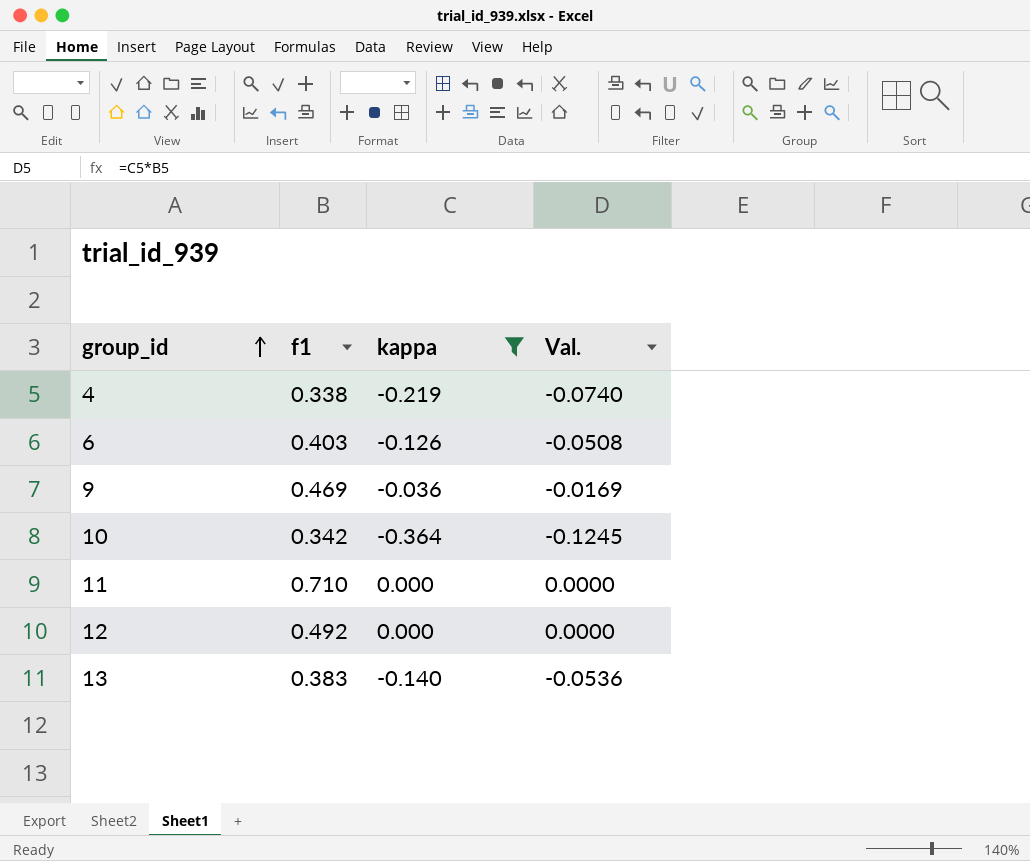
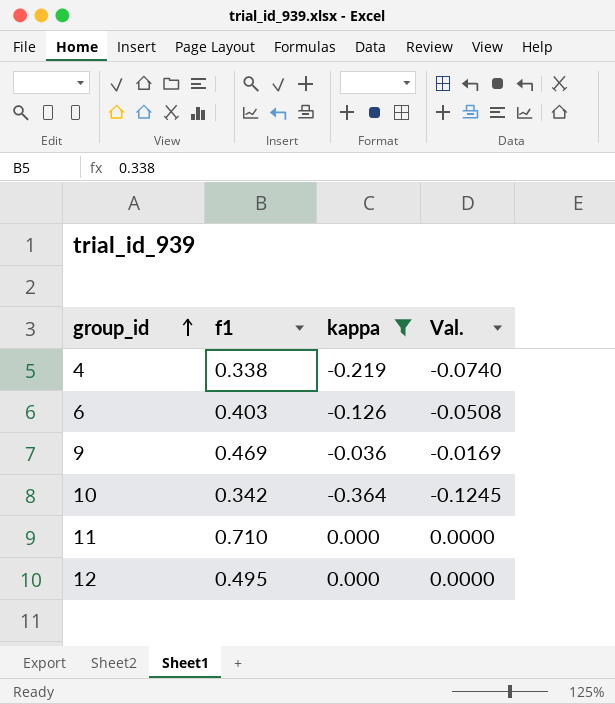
row 13: 0.383 | -0.140 | -0.0536 -> none
12 | f1: 0.492 -> 0.495

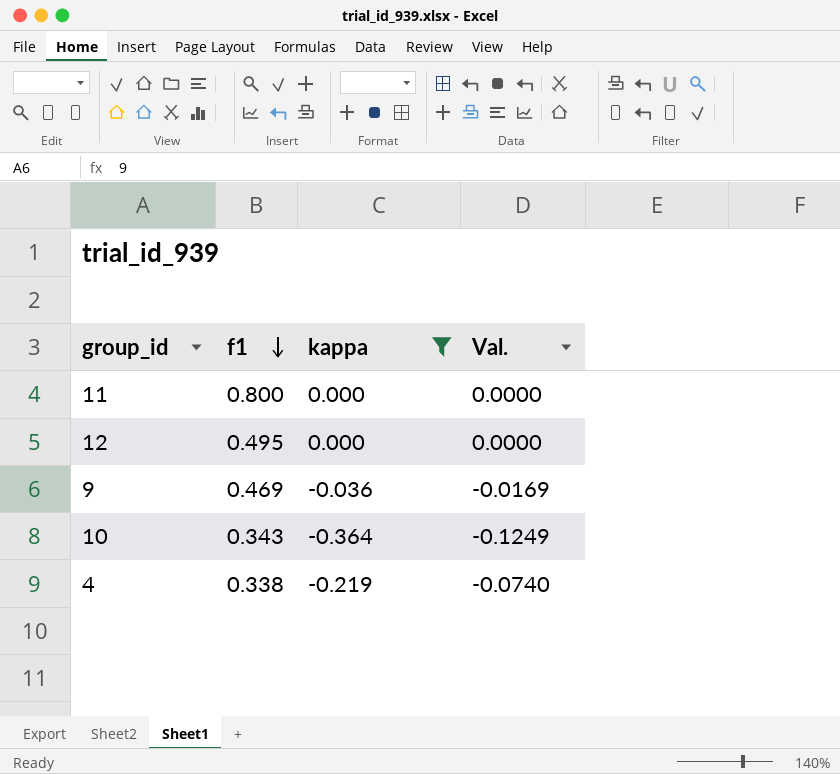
row order: group_id ascending -> f1 descending
row 6: 0.403 | -0.126 | -0.0508 -> none
11 | f1: 0.710 -> 0.800
10 | f1: 0.342 -> 0.343
10 | Val.: -0.1245 -> -0.1249

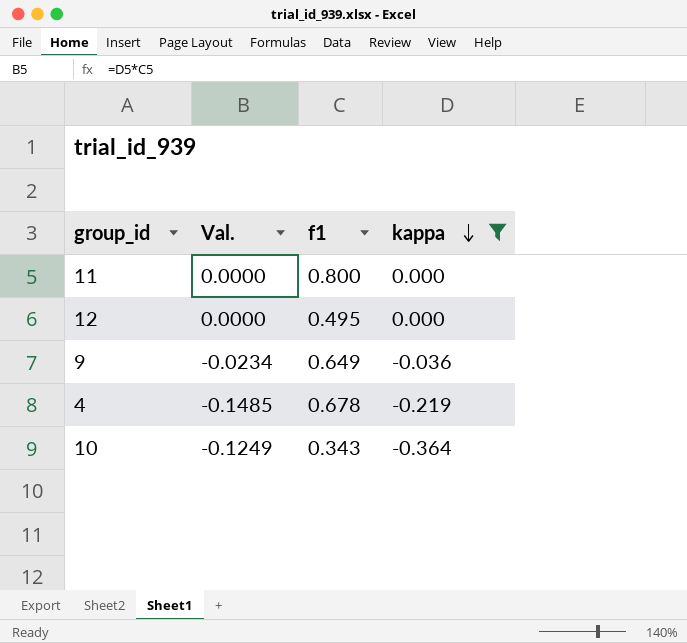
row order: f1 descending -> kappa descending
column Val. | position: 4 -> 2
9 | Val.: -0.0169 -> -0.0234
9 | f1: 0.469 -> 0.649
4 | Val.: -0.0740 -> -0.1485
4 | f1: 0.338 -> 0.678

